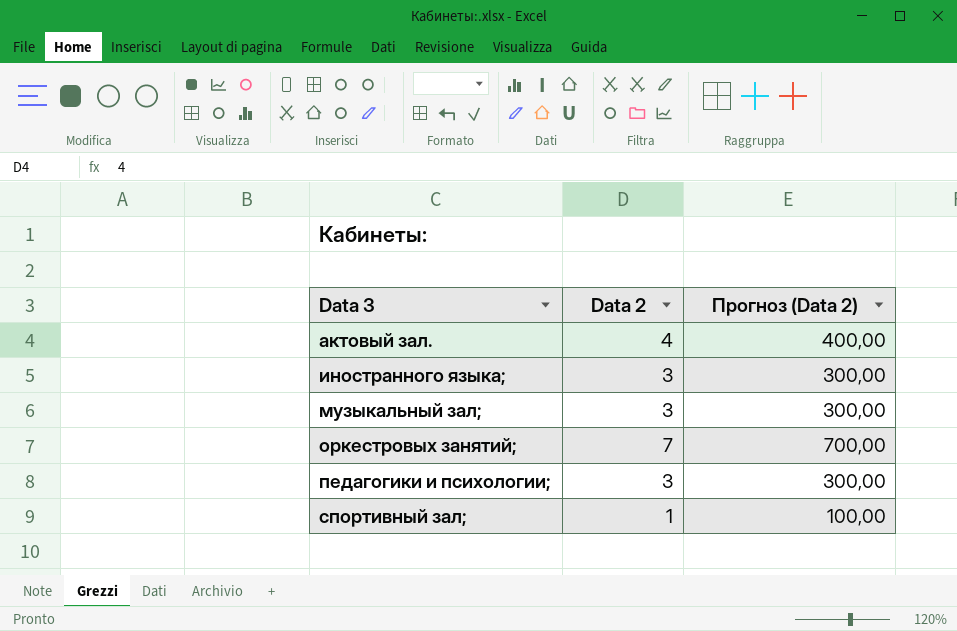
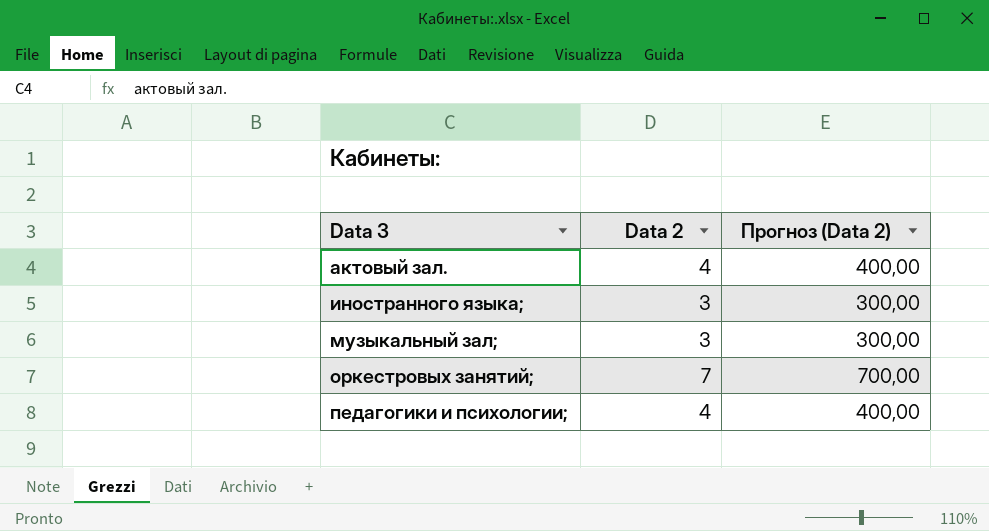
row спортивный зал;: 1 | 100,00 -> none
педагогики и психологии; | Data 2: 3 -> 4
педагогики и психологии; | Прогноз (Data 2): 300,00 -> 400,00

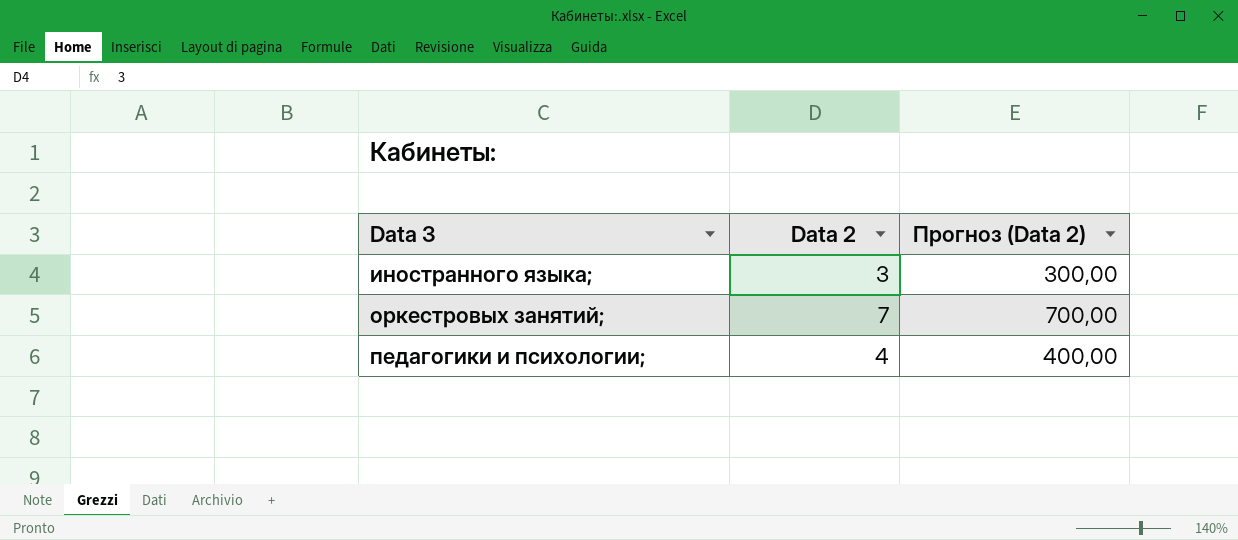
row актовый зал.: 4 | 400,00 -> none
row музыкальный зал;: 3 | 300,00 -> none

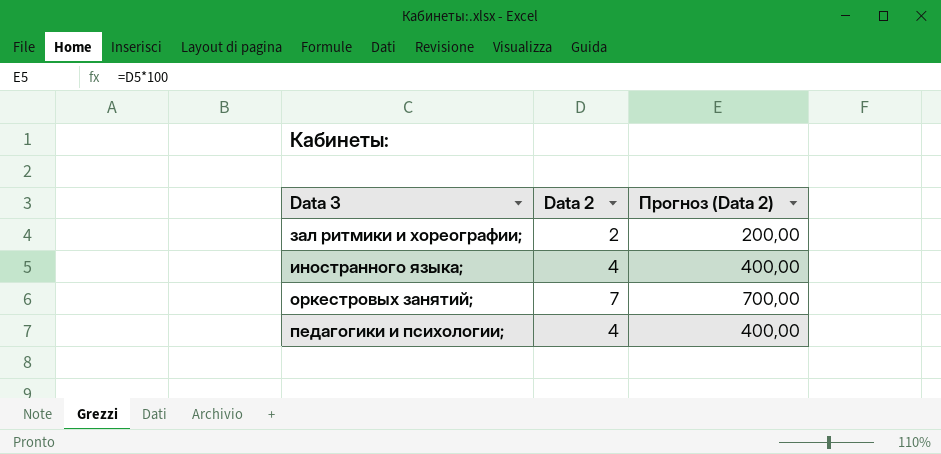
row зал ритмики и хореографии;: none -> 2 | 200,00
иностранного языка; | Data 2: 3 -> 4
иностранного языка; | Прогноз (Data 2): 300,00 -> 400,00

